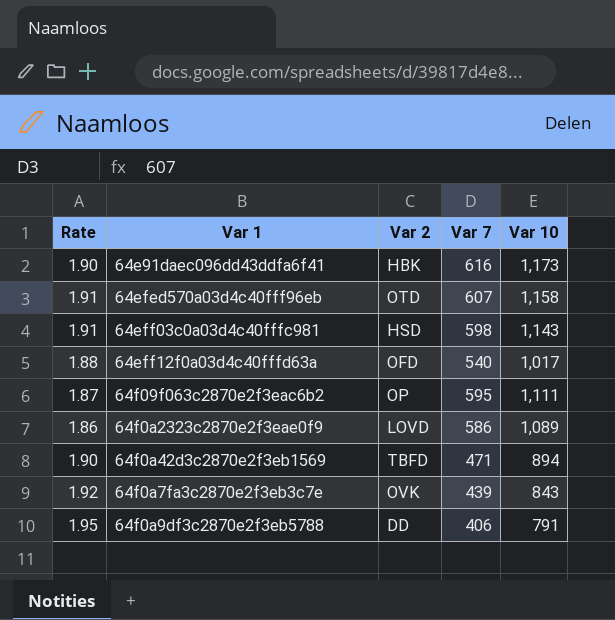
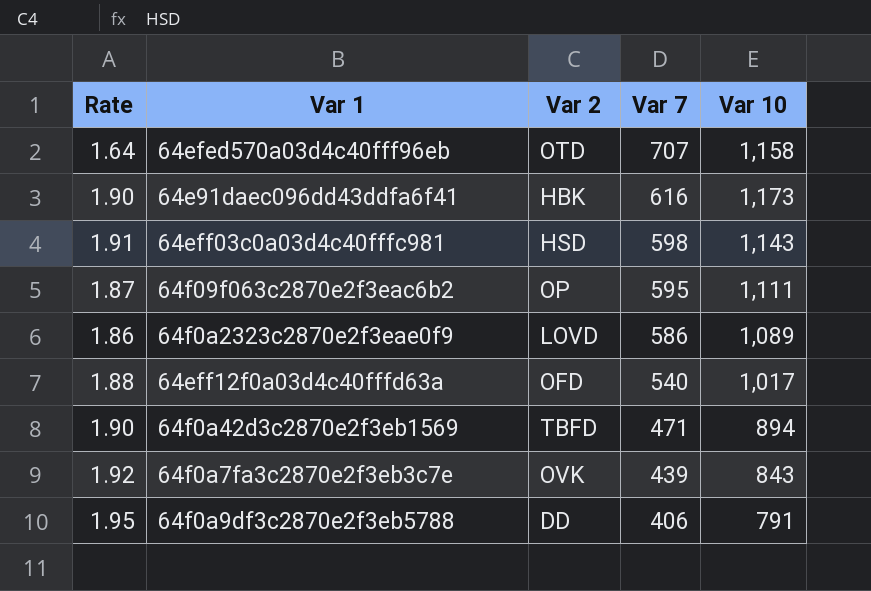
row order: none -> Var 7 descending
64efed570a03d4c40fff96eb | Rate: 1.91 -> 1.64
64efed570a03d4c40fff96eb | Var 7: 607 -> 707

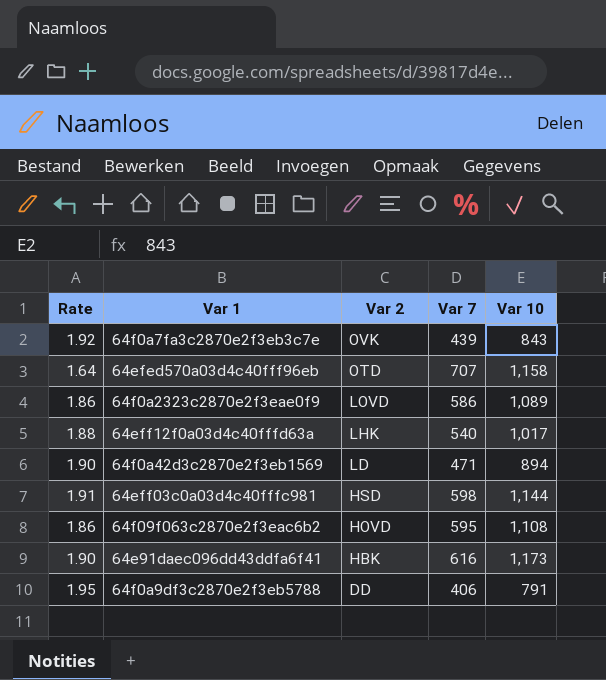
row order: Var 7 descending -> Var 2 descending
64eff12f0a03d4c40fffd63a | Var 2: OFD -> LHK
64f0a42d3c2870e2f3eb1569 | Var 2: TBFD -> LD
64eff03c0a03d4c40fffc981 | Var 10: 1,143 -> 1,144
64f09f063c2870e2f3eac6b2 | Rate: 1.87 -> 1.86
64f09f063c2870e2f3eac6b2 | Var 2: OP -> HOVD
64f09f063c2870e2f3eac6b2 | Var 10: 1,111 -> 1,108

